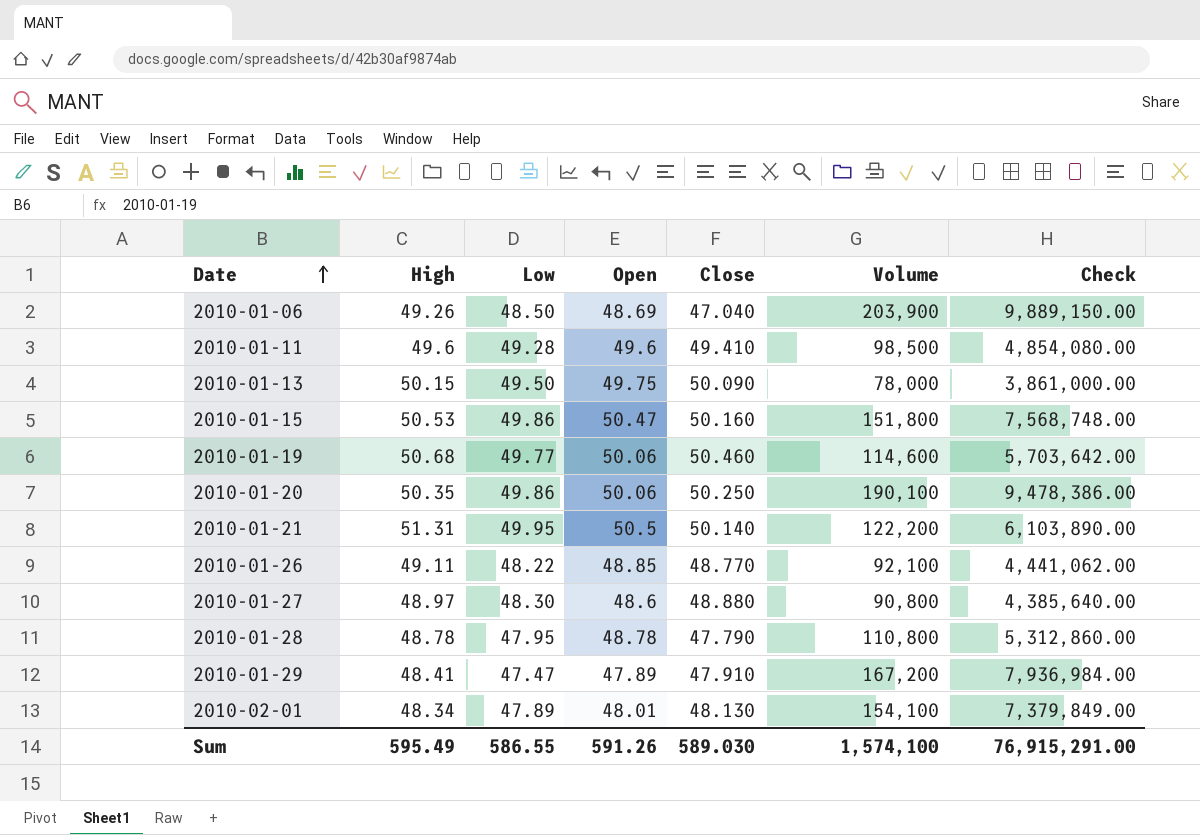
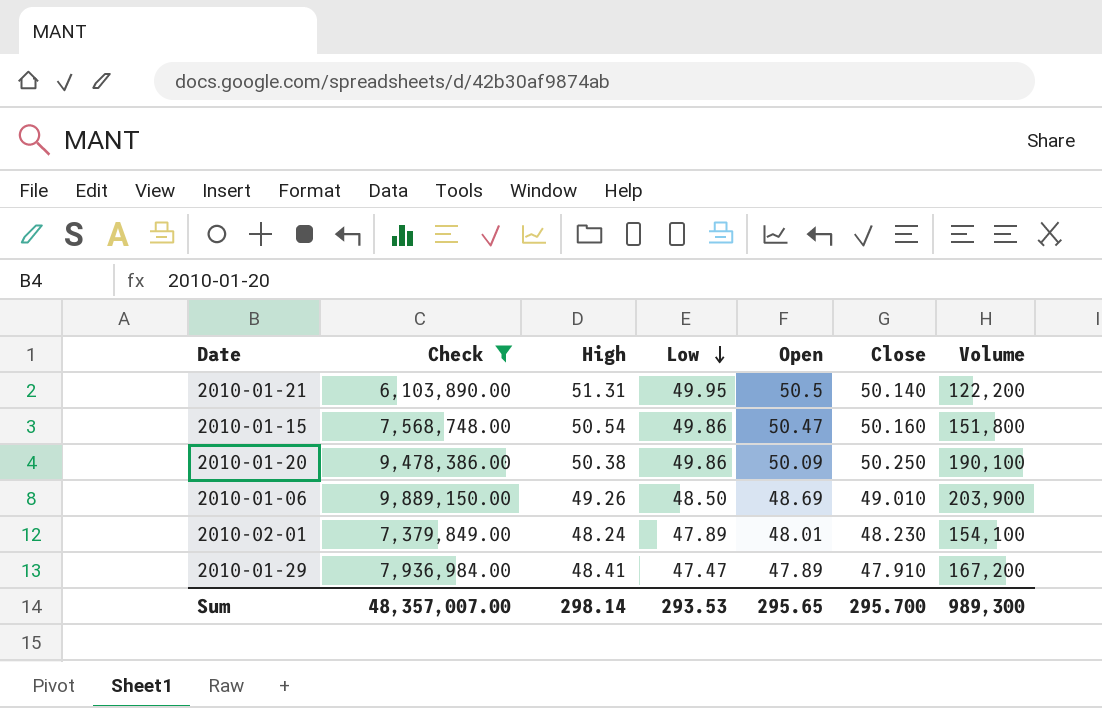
filter: none -> Check >= 6,103,890.00
row order: Date ascending -> Low descending
column Check | position: 7 -> 2
2010-01-15 | High: 50.53 -> 50.54
2010-01-20 | High: 50.35 -> 50.38
2010-01-20 | Open: 50.06 -> 50.09
2010-01-06 | Close: 47.040 -> 49.010
2010-02-01 | High: 48.34 -> 48.24
2010-02-01 | Close: 48.130 -> 48.230
Sum | Check: 76,915,291.00 -> 48,357,007.00
Sum | High: 595.49 -> 298.14
Sum | Low: 586.55 -> 293.53
Sum | Open: 591.26 -> 295.65
Sum | Close: 589.030 -> 295.700
Sum | Volume: 1,574,100 -> 989,300

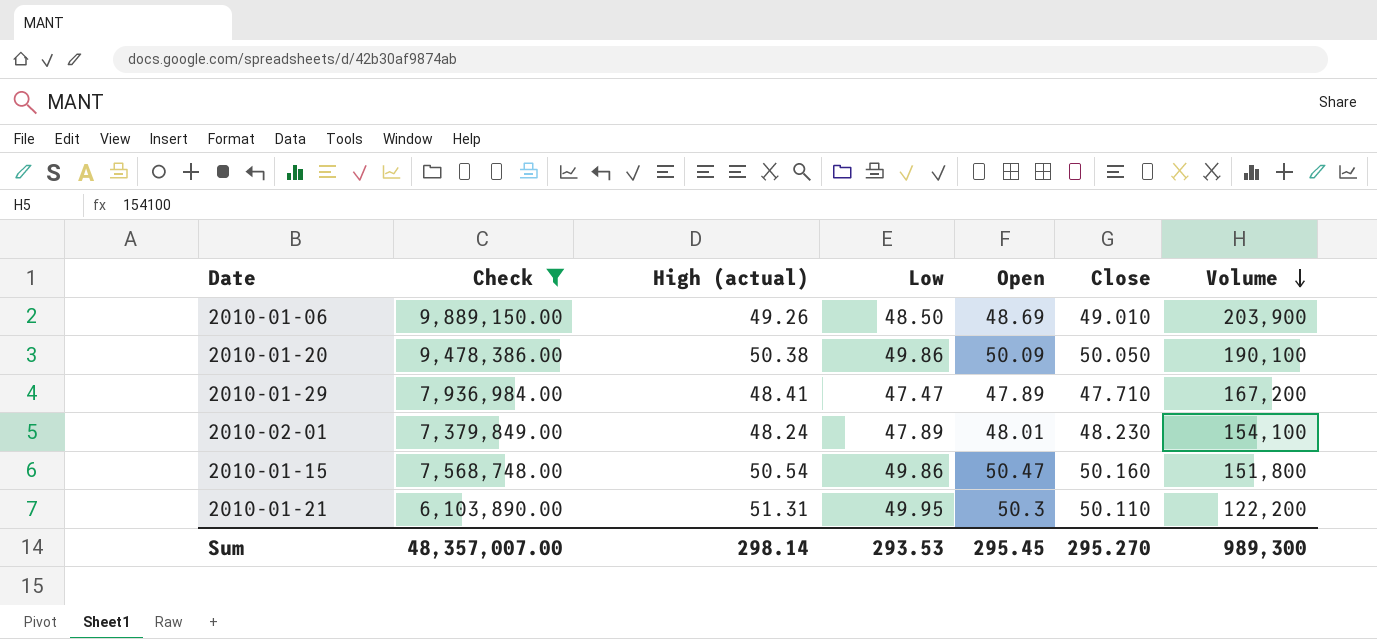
row order: Low descending -> Volume descending
column name: High -> High (actual)
2010-01-20 | Close: 50.250 -> 50.050
2010-01-29 | Close: 47.910 -> 47.710
2010-01-21 | Open: 50.5 -> 50.3
2010-01-21 | Close: 50.140 -> 50.110
Sum | Open: 295.65 -> 295.45
Sum | Close: 295.700 -> 295.270

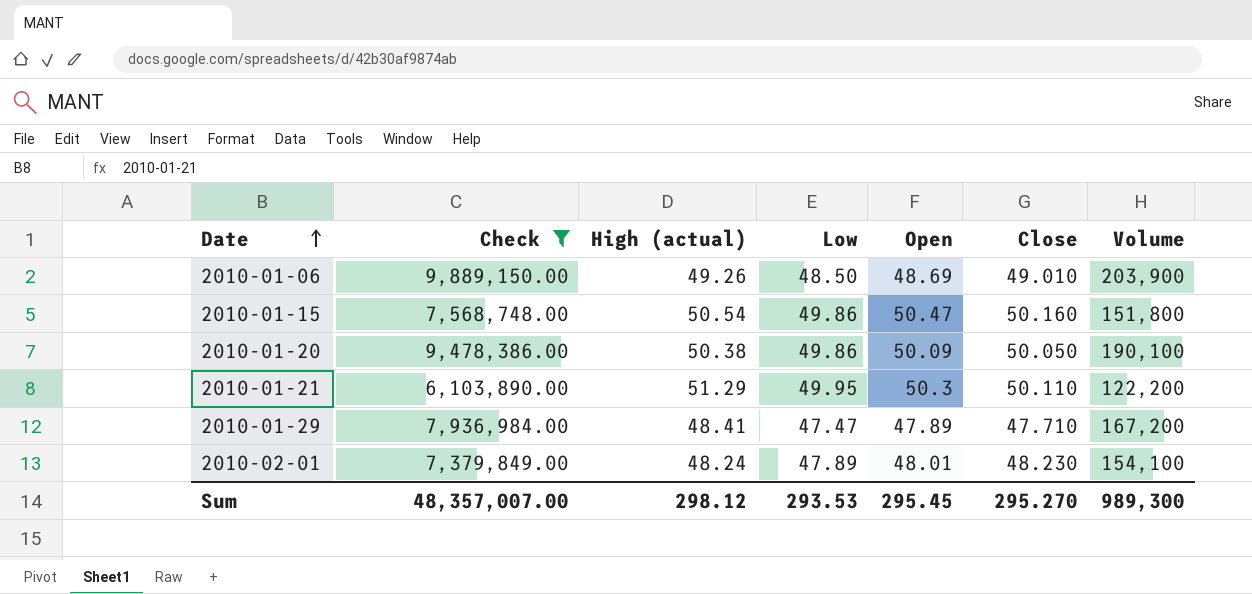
row order: Volume descending -> Date ascending
2010-01-21 | High (actual): 51.31 -> 51.29
Sum | High (actual): 298.14 -> 298.12

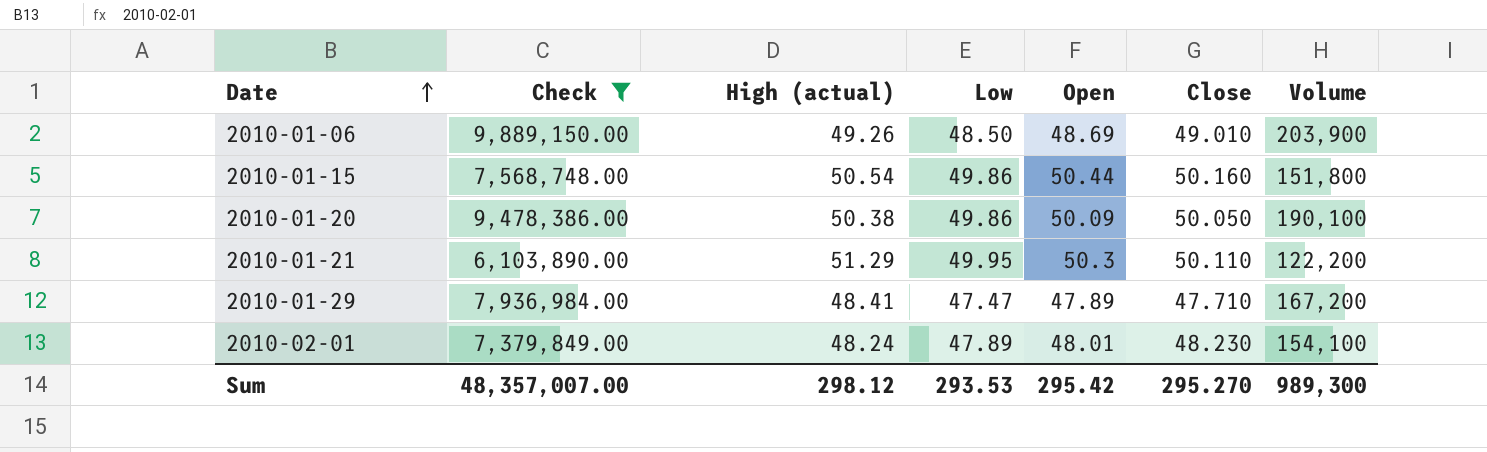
2010-01-15 | Open: 50.47 -> 50.44
Sum | Open: 295.45 -> 295.42

